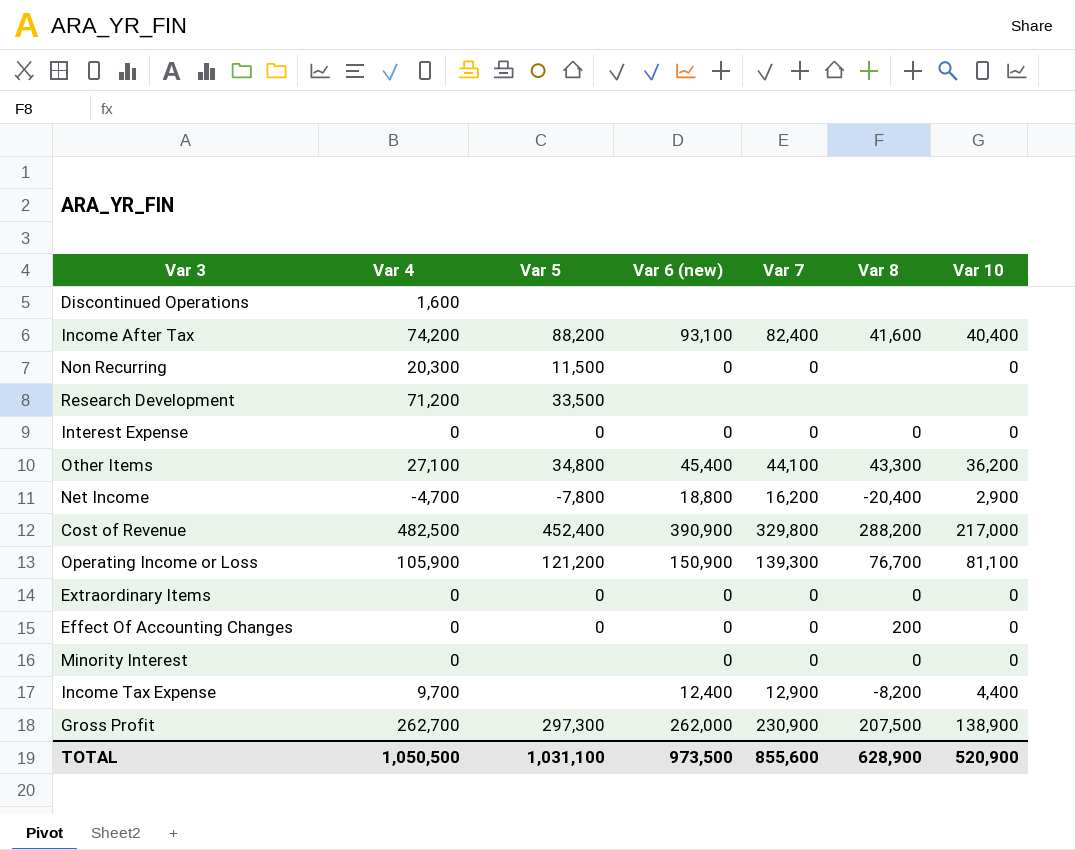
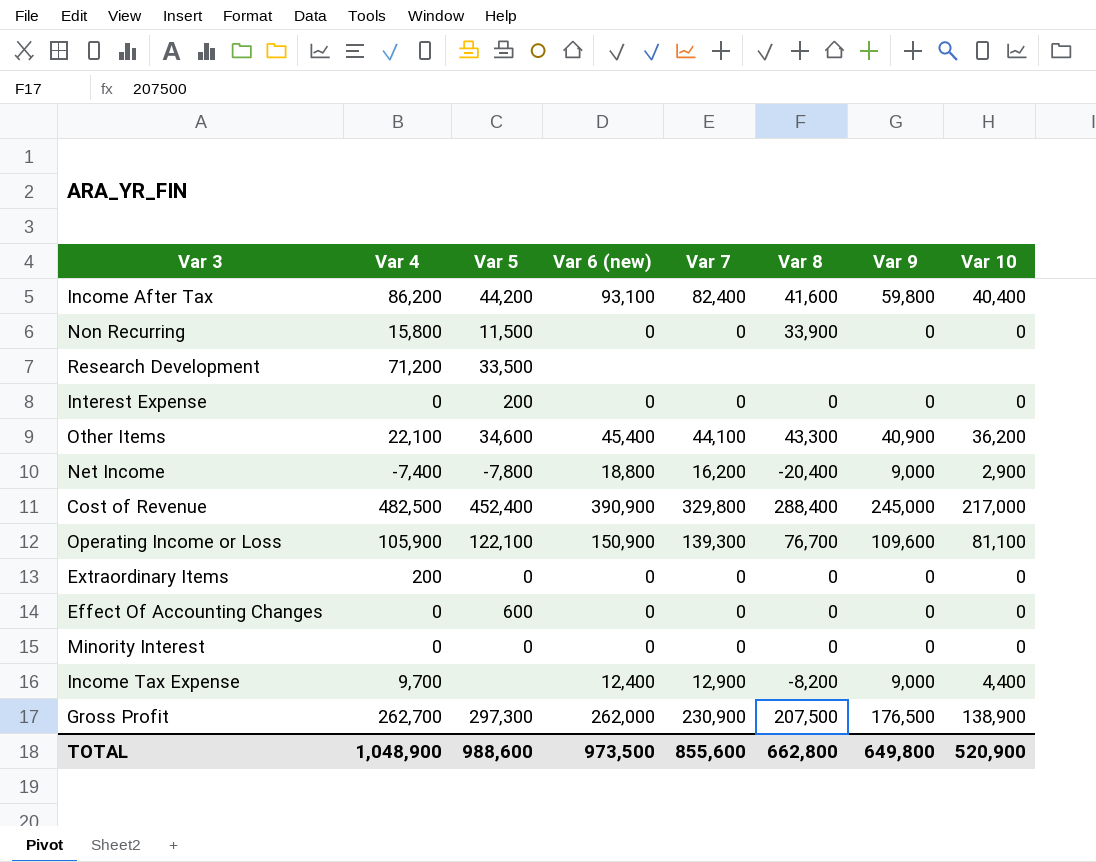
column Var 9 | position: none -> 7
row Discontinued Operations: 1,600 | none | none | none | none | none -> none
Income After Tax | Var 4: 74,200 -> 86,200
Income After Tax | Var 5: 88,200 -> 44,200
Non Recurring | Var 4: 20,300 -> 15,800
Non Recurring | Var 8: none -> 33,900
Interest Expense | Var 5: 0 -> 200
Other Items | Var 4: 27,100 -> 22,100
Other Items | Var 5: 34,800 -> 34,600
Net Income | Var 4: -4,700 -> -7,400
Cost of Revenue | Var 8: 288,200 -> 288,400
Operating Income or Loss | Var 5: 121,200 -> 122,100
Extraordinary Items | Var 4: 0 -> 200
Effect Of Accounting Changes | Var 5: 0 -> 600
Effect Of Accounting Changes | Var 8: 200 -> 0
Minority Interest | Var 5: none -> 0
TOTAL | Var 4: 1,050,500 -> 1,048,900
TOTAL | Var 5: 1,031,100 -> 988,600
TOTAL | Var 8: 628,900 -> 662,800

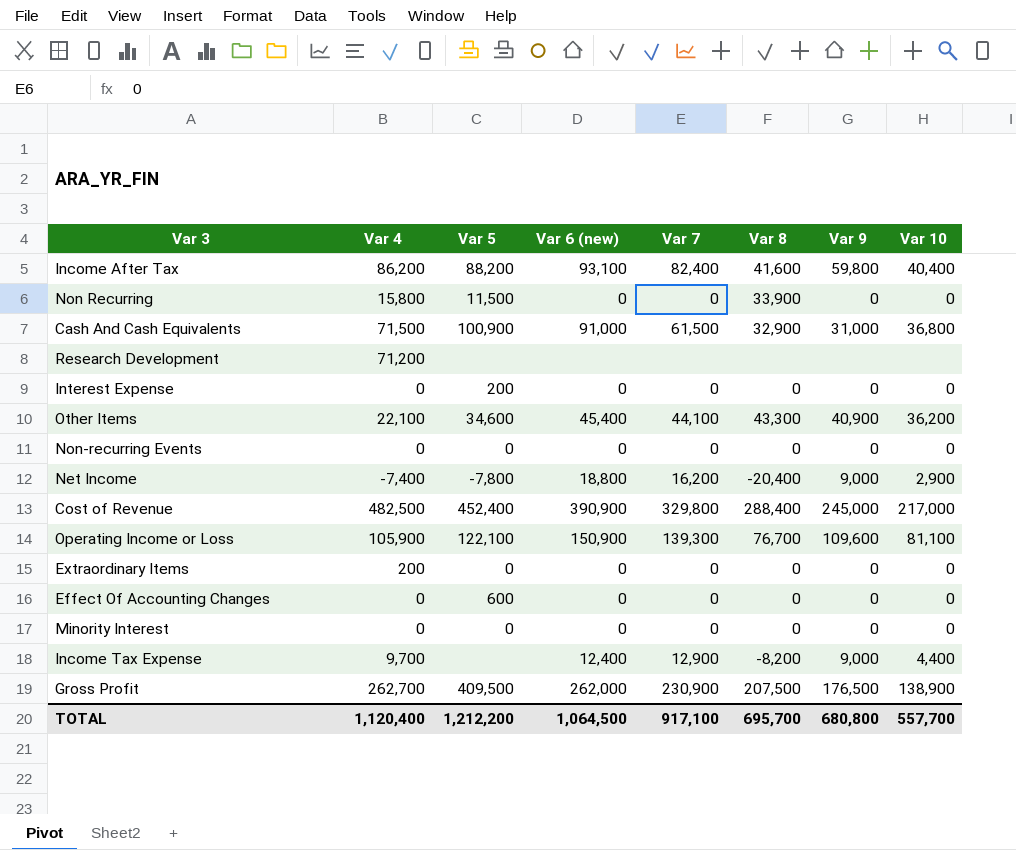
Income After Tax | Var 5: 44,200 -> 88,200
row Cash And Cash Equivalents: none -> 71,500 | 100,900 | 91,000 | 61,500 | 32,900 | 31,000 | 36,800
Research Development | Var 5: 33,500 -> none
row Non-recurring Events: none -> 0 | 0 | 0 | 0 | 0 | 0 | 0
Gross Profit | Var 5: 297,300 -> 409,500
TOTAL | Var 4: 1,048,900 -> 1,120,400
TOTAL | Var 5: 988,600 -> 1,212,200
TOTAL | Var 6 (new): 973,500 -> 1,064,500
TOTAL | Var 7: 855,600 -> 917,100
TOTAL | Var 8: 662,800 -> 695,700
TOTAL | Var 9: 649,800 -> 680,800
TOTAL | Var 10: 520,900 -> 557,700

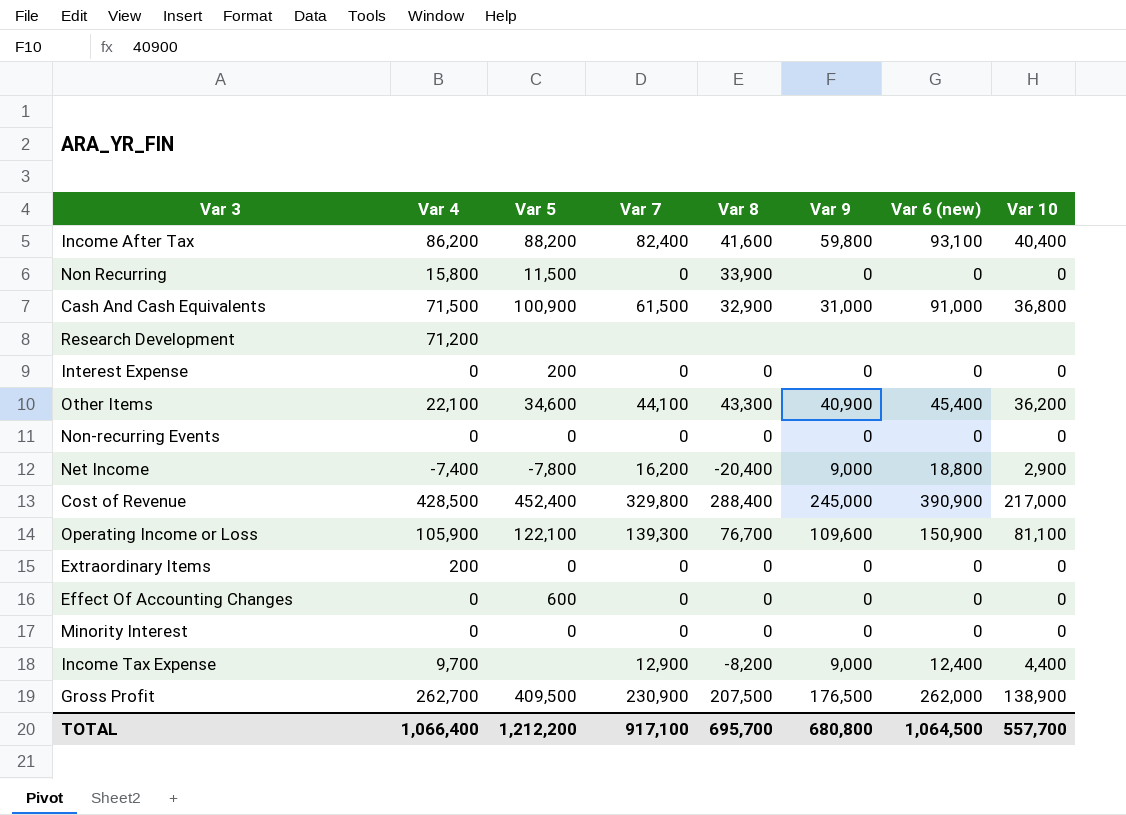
column Var 6 (new) | position: 4 -> 7
Cost of Revenue | Var 4: 482,500 -> 428,500
TOTAL | Var 4: 1,120,400 -> 1,066,400

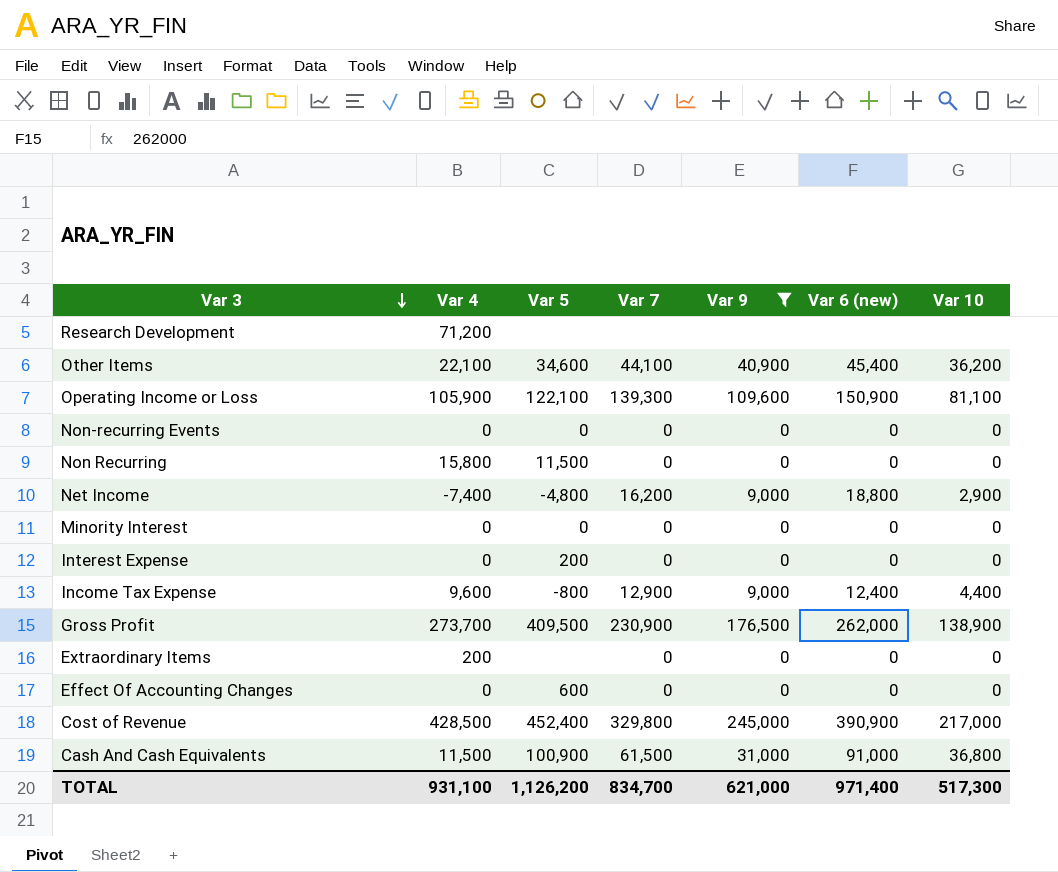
filter: none -> Var 9 != 59,800
row order: none -> Var 3 descending
column Var 8 | position: 5 -> none
Net Income | Var 5: -7,800 -> -4,800
Income Tax Expense | Var 4: 9,700 -> 9,600
Income Tax Expense | Var 5: none -> -800
Gross Profit | Var 4: 262,700 -> 273,700
Extraordinary Items | Var 5: 0 -> none
Cash And Cash Equivalents | Var 4: 71,500 -> 11,500
TOTAL | Var 4: 1,066,400 -> 931,100
TOTAL | Var 5: 1,212,200 -> 1,126,200
TOTAL | Var 7: 917,100 -> 834,700
TOTAL | Var 9: 680,800 -> 621,000
TOTAL | Var 6 (new): 1,064,500 -> 971,400
TOTAL | Var 10: 557,700 -> 517,300

